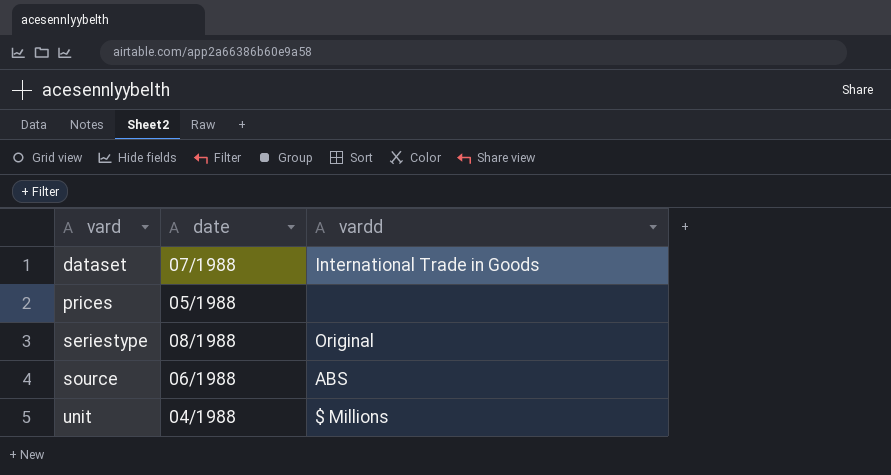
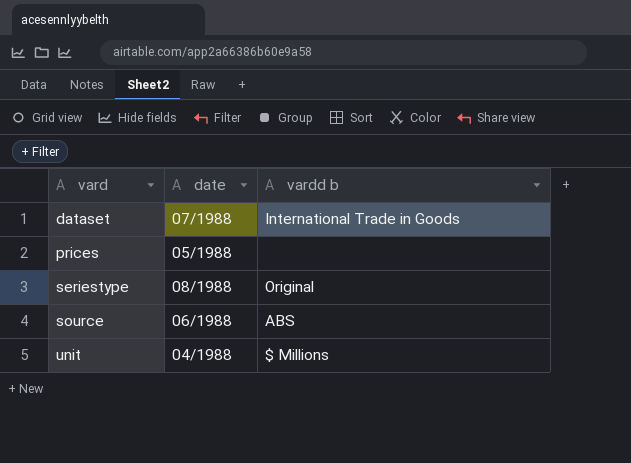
column name: vardd -> vardd b

